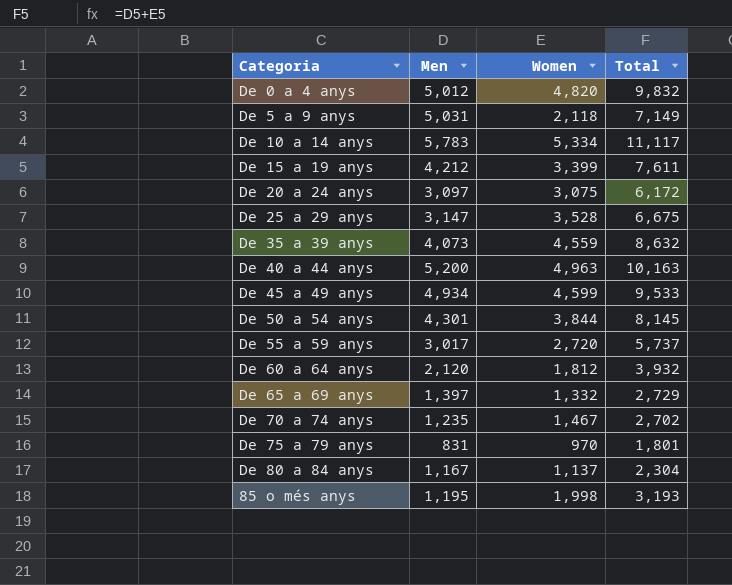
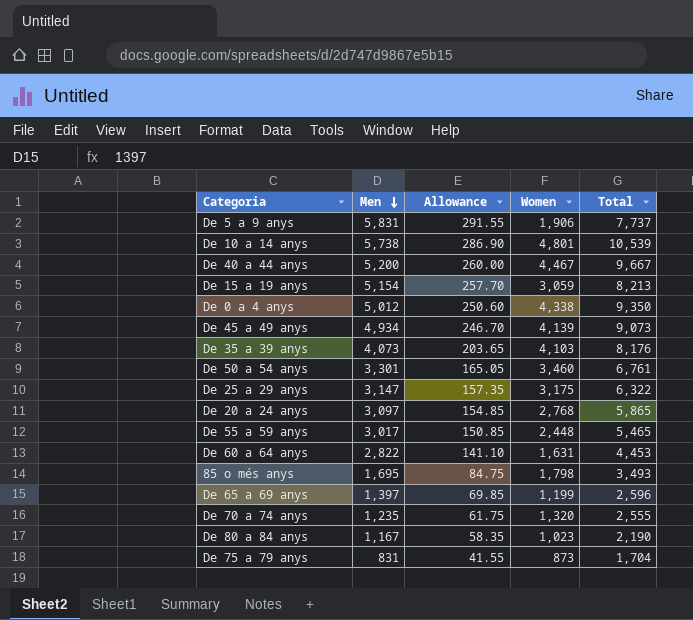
row order: none -> Men descending
column Allowance | formula: none -> [Men] * 0.05
De 5 a 9 anys | Men: 5,031 -> 5,831
De 5 a 9 anys | Women: 2,118 -> 1,906
De 5 a 9 anys | Total: 7,149 -> 7,737
De 10 a 14 anys | Men: 5,783 -> 5,738
De 10 a 14 anys | Women: 5,334 -> 4,801
De 10 a 14 anys | Total: 11,117 -> 10,539
De 40 a 44 anys | Women: 4,963 -> 4,467
De 40 a 44 anys | Total: 10,163 -> 9,667
De 15 a 19 anys | Men: 4,212 -> 5,154
De 15 a 19 anys | Women: 3,399 -> 3,059
De 15 a 19 anys | Total: 7,611 -> 8,213
De 0 a 4 anys | Women: 4,820 -> 4,338
De 0 a 4 anys | Total: 9,832 -> 9,350
De 45 a 49 anys | Women: 4,599 -> 4,139
De 45 a 49 anys | Total: 9,533 -> 9,073
De 35 a 39 anys | Women: 4,559 -> 4,103
De 35 a 39 anys | Total: 8,632 -> 8,176
De 50 a 54 anys | Men: 4,301 -> 3,301
De 50 a 54 anys | Women: 3,844 -> 3,460
De 50 a 54 anys | Total: 8,145 -> 6,761
De 25 a 29 anys | Women: 3,528 -> 3,175
De 25 a 29 anys | Total: 6,675 -> 6,322
De 20 a 24 anys | Women: 3,075 -> 2,768
De 20 a 24 anys | Total: 6,172 -> 5,865
De 55 a 59 anys | Women: 2,720 -> 2,448
De 55 a 59 anys | Total: 5,737 -> 5,465
De 60 a 64 anys | Men: 2,120 -> 2,822
De 60 a 64 anys | Women: 1,812 -> 1,631
De 60 a 64 anys | Total: 3,932 -> 4,453
85 o més anys | Men: 1,195 -> 1,695
85 o més anys | Women: 1,998 -> 1,798
85 o més anys | Total: 3,193 -> 3,493
De 65 a 69 anys | Women: 1,332 -> 1,199
De 65 a 69 anys | Total: 2,729 -> 2,596
De 70 a 74 anys | Women: 1,467 -> 1,320
De 70 a 74 anys | Total: 2,702 -> 2,555
De 80 a 84 anys | Women: 1,137 -> 1,023
De 80 a 84 anys | Total: 2,304 -> 2,190
De 75 a 79 anys | Women: 970 -> 873
De 75 a 79 anys | Total: 1,801 -> 1,704

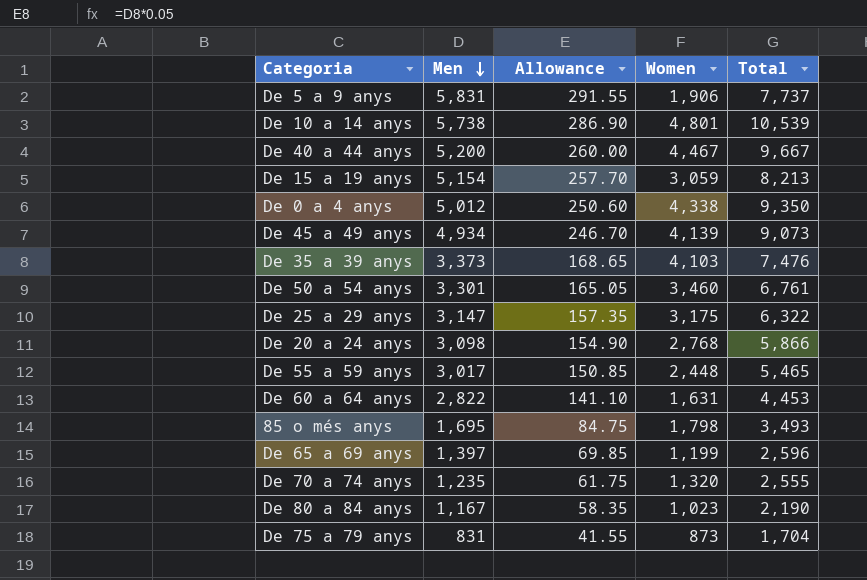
De 35 a 39 anys | Men: 4,073 -> 3,373
De 35 a 39 anys | Allowance: 203.65 -> 168.65
De 35 a 39 anys | Total: 8,176 -> 7,476
De 20 a 24 anys | Men: 3,097 -> 3,098
De 20 a 24 anys | Allowance: 154.85 -> 154.90
De 20 a 24 anys | Total: 5,865 -> 5,866

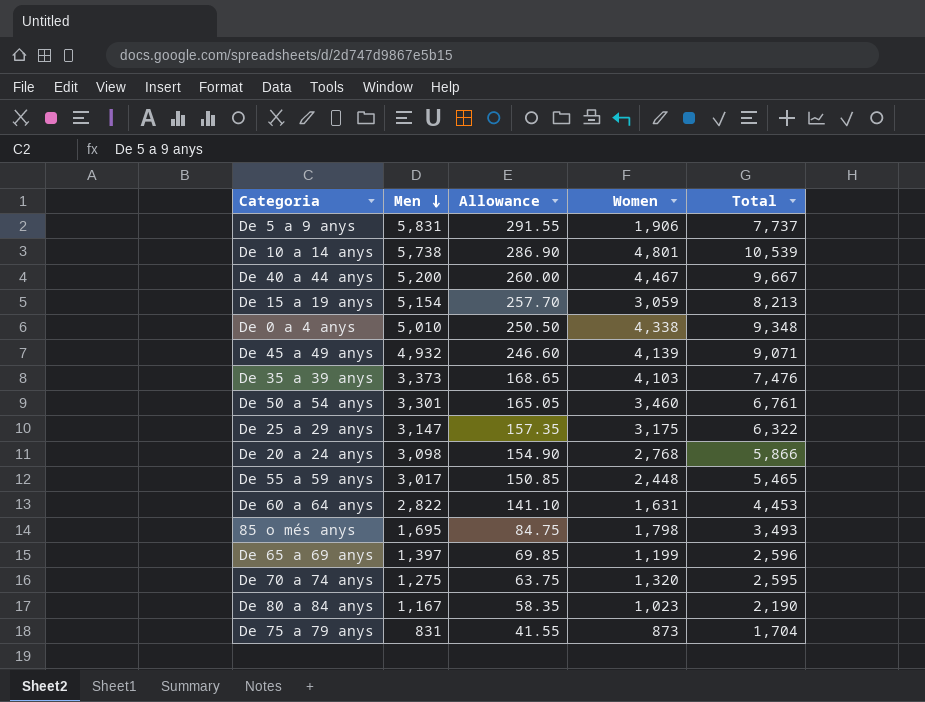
De 0 a 4 anys | Men: 5,012 -> 5,010
De 0 a 4 anys | Allowance: 250.60 -> 250.50
De 0 a 4 anys | Total: 9,350 -> 9,348
De 45 a 49 anys | Men: 4,934 -> 4,932
De 45 a 49 anys | Allowance: 246.70 -> 246.60
De 45 a 49 anys | Total: 9,073 -> 9,071
De 70 a 74 anys | Men: 1,235 -> 1,275
De 70 a 74 anys | Allowance: 61.75 -> 63.75
De 70 a 74 anys | Total: 2,555 -> 2,595

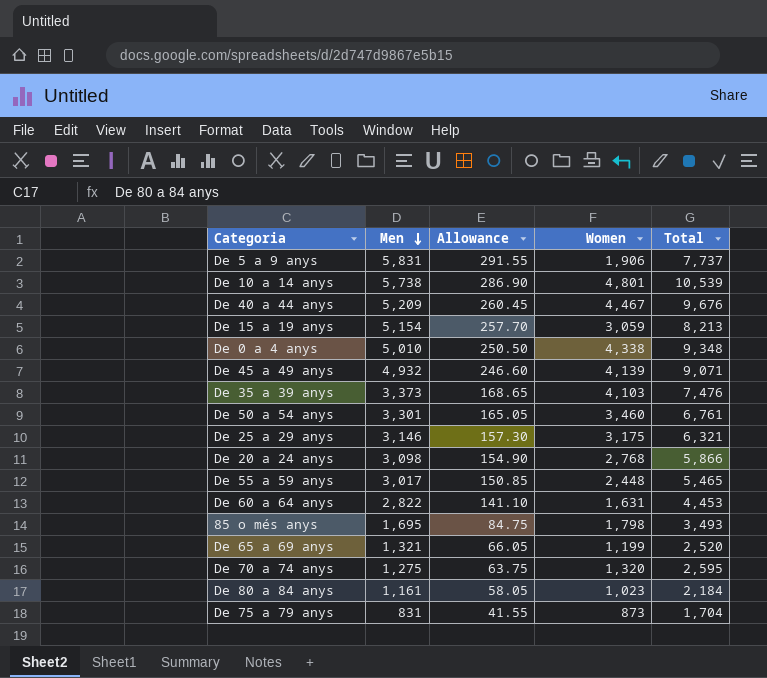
De 40 a 44 anys | Men: 5,200 -> 5,209
De 40 a 44 anys | Allowance: 260.00 -> 260.45
De 40 a 44 anys | Total: 9,667 -> 9,676
De 25 a 29 anys | Men: 3,147 -> 3,146
De 25 a 29 anys | Allowance: 157.35 -> 157.30
De 25 a 29 anys | Total: 6,322 -> 6,321
De 65 a 69 anys | Men: 1,397 -> 1,321
De 65 a 69 anys | Allowance: 69.85 -> 66.05
De 65 a 69 anys | Total: 2,596 -> 2,520
De 80 a 84 anys | Men: 1,167 -> 1,161
De 80 a 84 anys | Allowance: 58.35 -> 58.05
De 80 a 84 anys | Total: 2,190 -> 2,184

